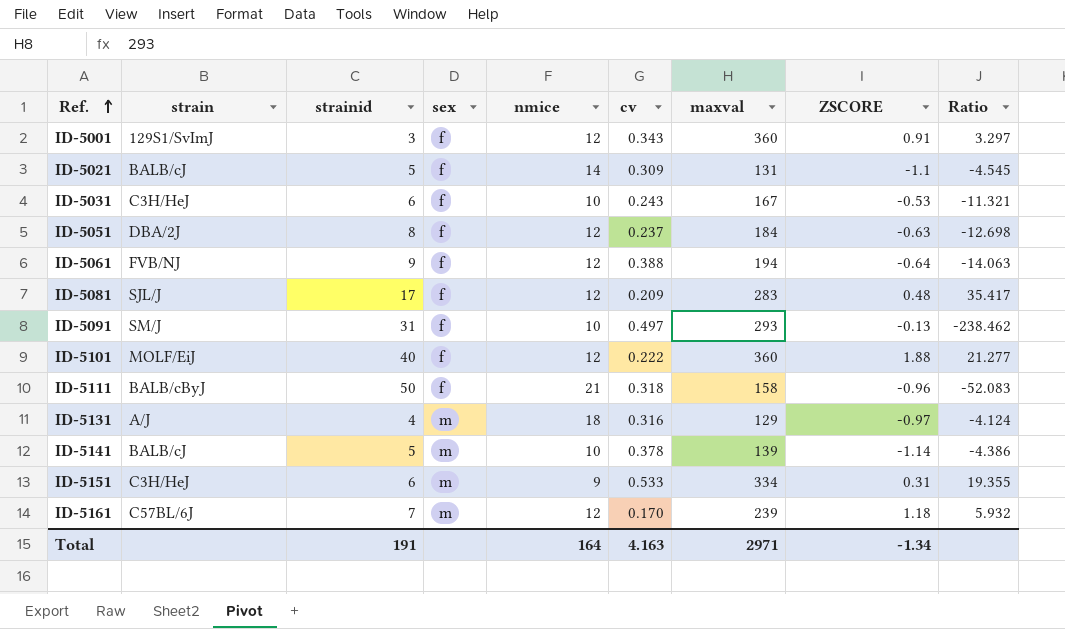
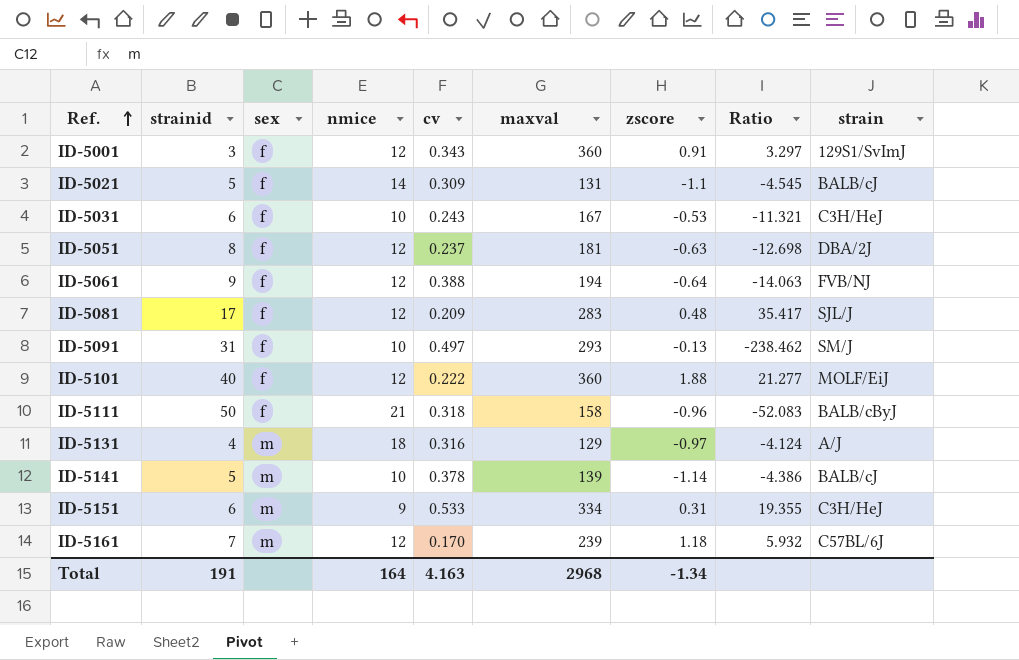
column name: ZSCORE -> zscore
column strain | position: 2 -> 9
ID-5051 | maxval: 184 -> 181
Total | maxval: 2971 -> 2968

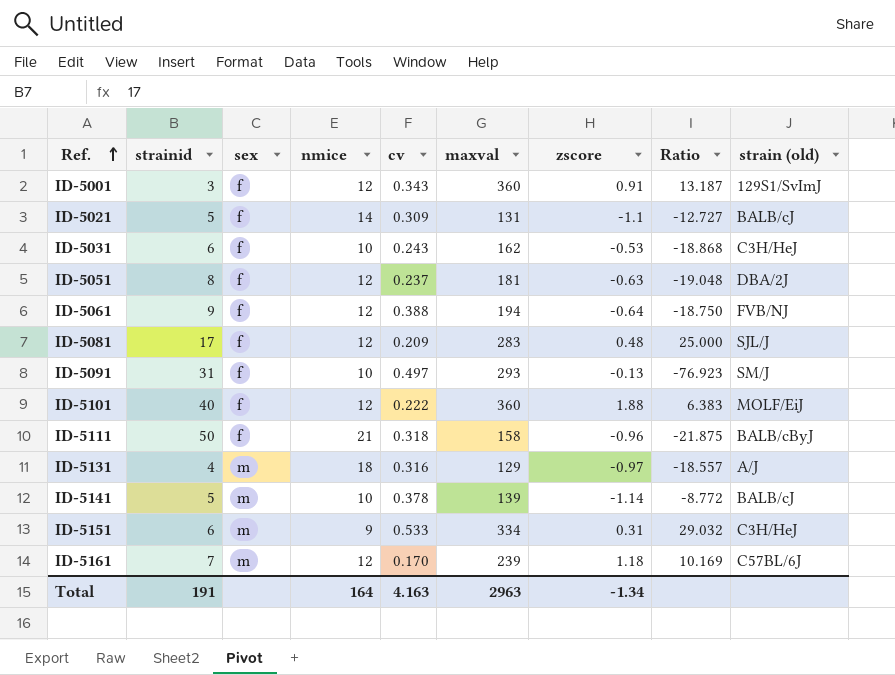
column Ratio | formula: [strainid] / [zscore] -> [nmice] / [zscore]
column name: strain -> strain (old)
ID-5031 | maxval: 167 -> 162
Total | maxval: 2968 -> 2963

